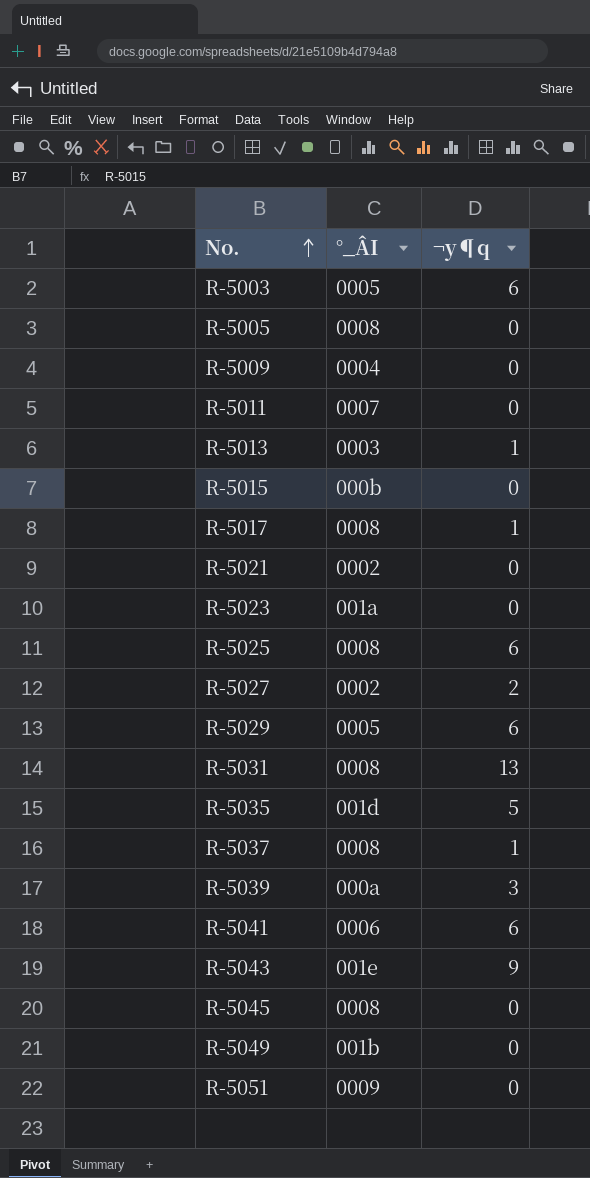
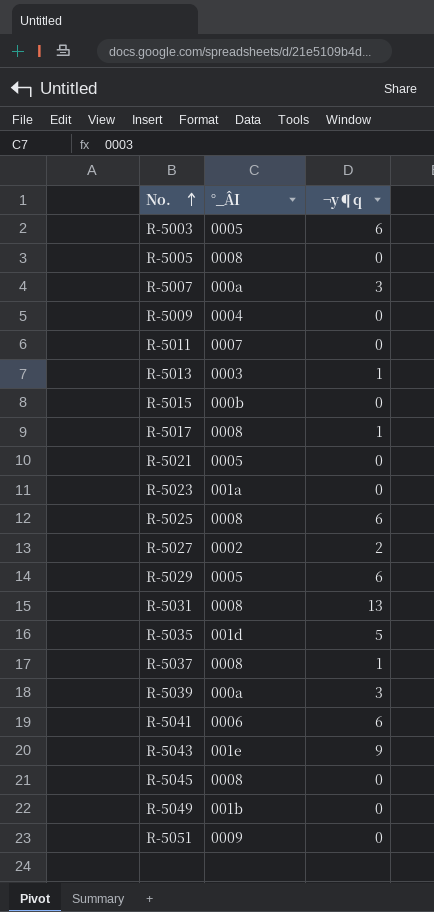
row R-5007: none -> 000a | 3
R-5021 | °_ÂI: 0002 -> 0005

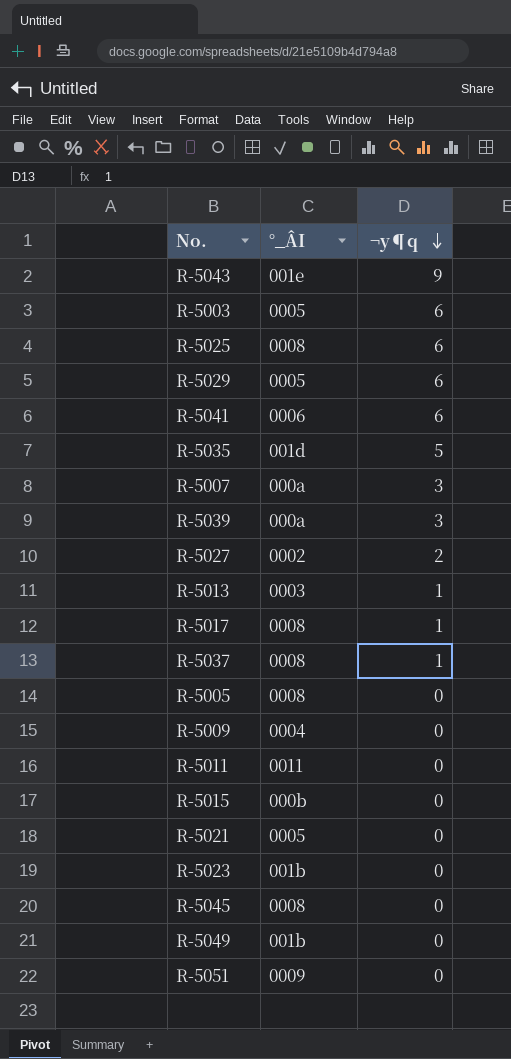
row order: No. ascending -> ¬y¶q descending
row R-5031: 0008 | 13 -> none
R-5011 | °_ÂI: 0007 -> 0011
R-5023 | °_ÂI: 001a -> 001b

